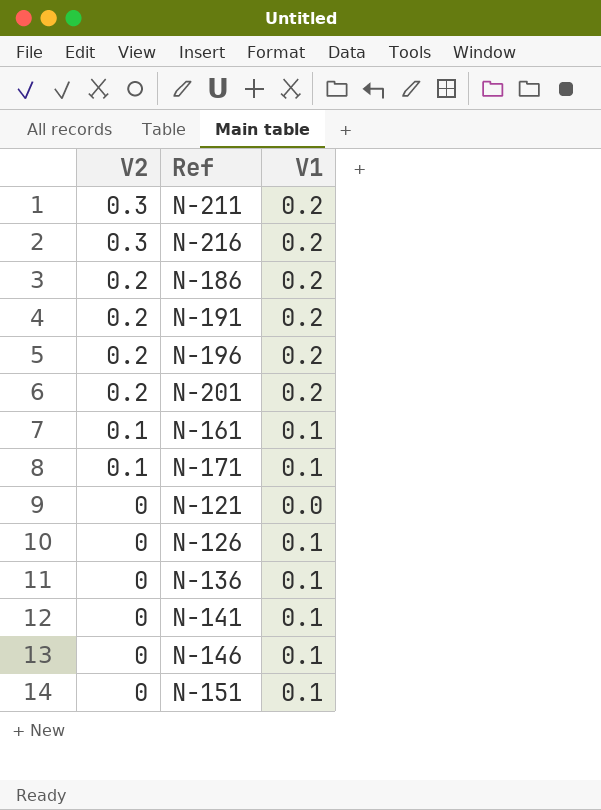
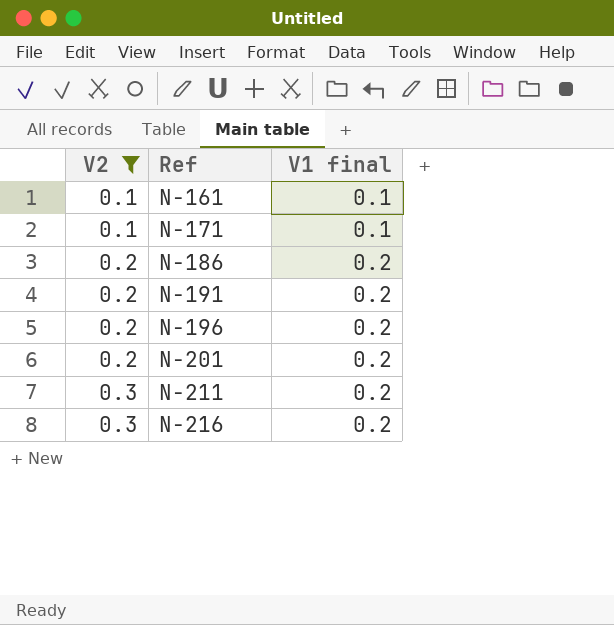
filter: none -> V2 != 0
row order: V2 descending -> V2 ascending
column name: V1 -> V1 final

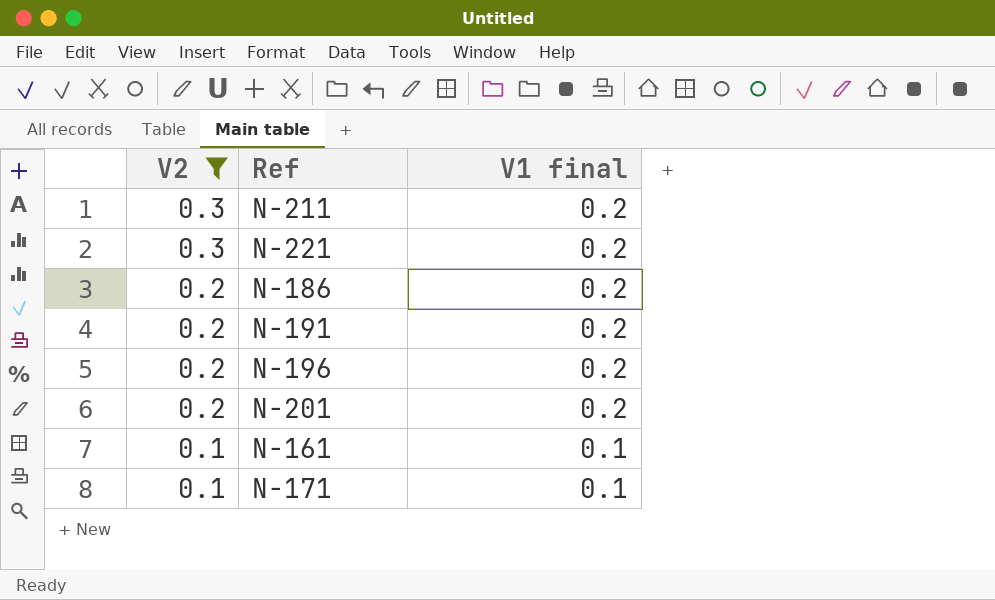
row order: V2 ascending -> V2 descending
row N-216: 0.3 | 0.2 -> none
row N-221: none -> 0.3 | 0.2

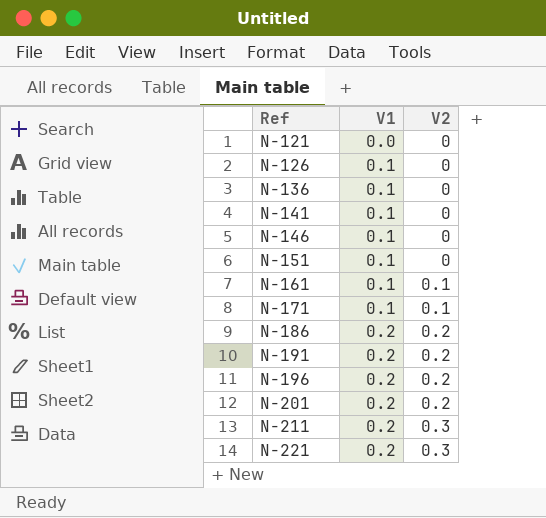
filter: V2 != 0 -> none
row order: V2 descending -> Ref ascending
column name: V1 final -> V1
column V2 | position: 1 -> 3

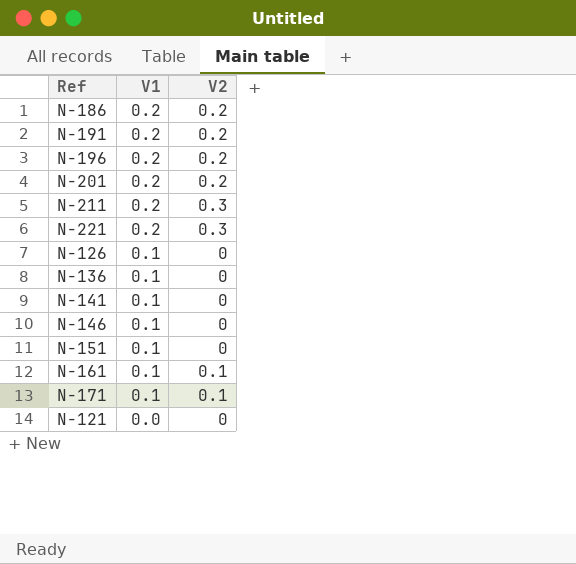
row order: Ref ascending -> V1 descending

